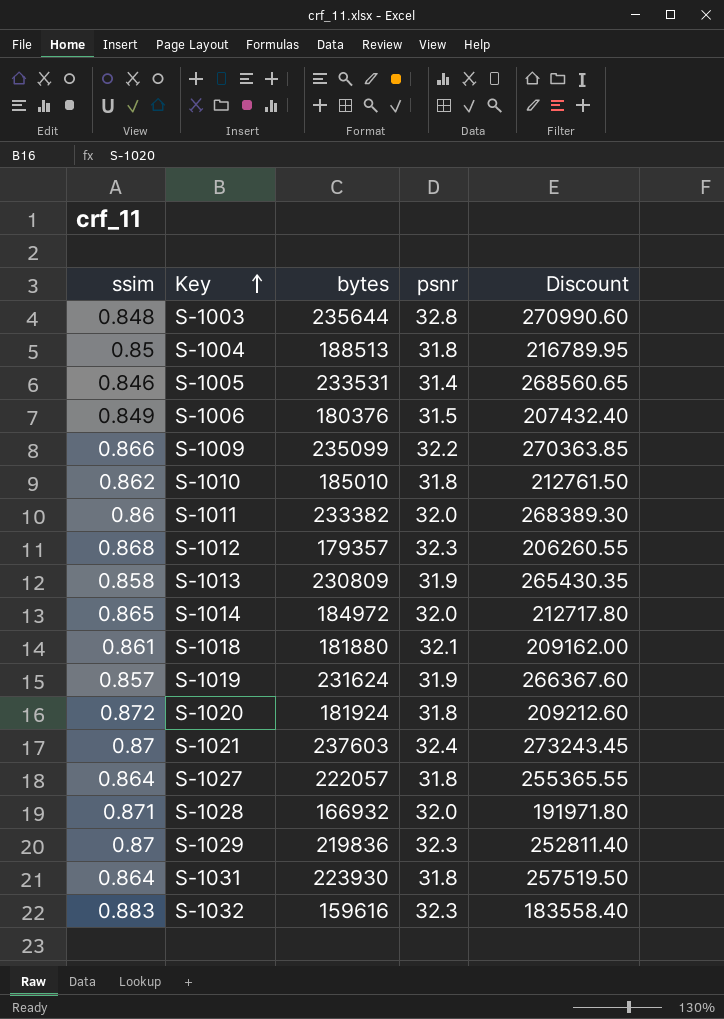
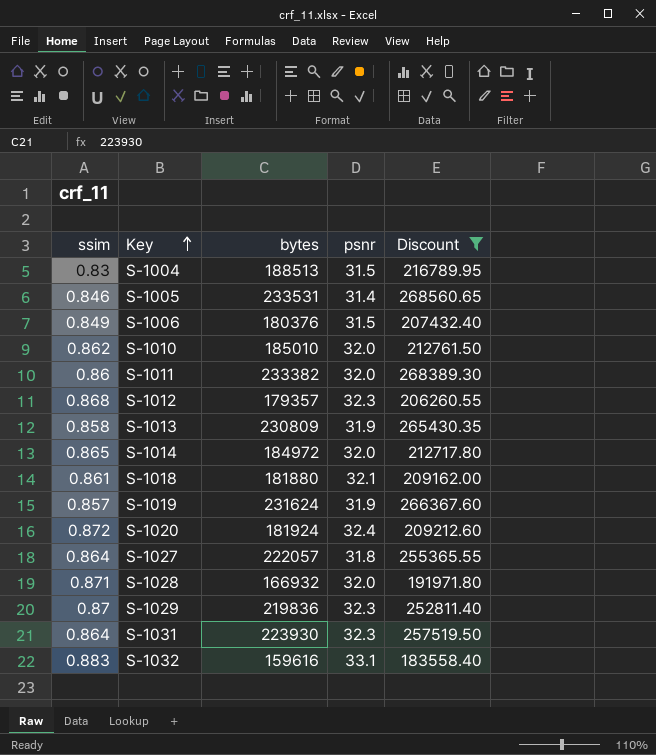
filter: none -> Discount <= 268560.65
S-1004 | ssim: 0.85 -> 0.83
S-1004 | psnr: 31.8 -> 31.5
S-1010 | psnr: 31.8 -> 32.0
S-1020 | psnr: 31.8 -> 32.4
S-1031 | psnr: 31.8 -> 32.3
S-1032 | psnr: 32.3 -> 33.1

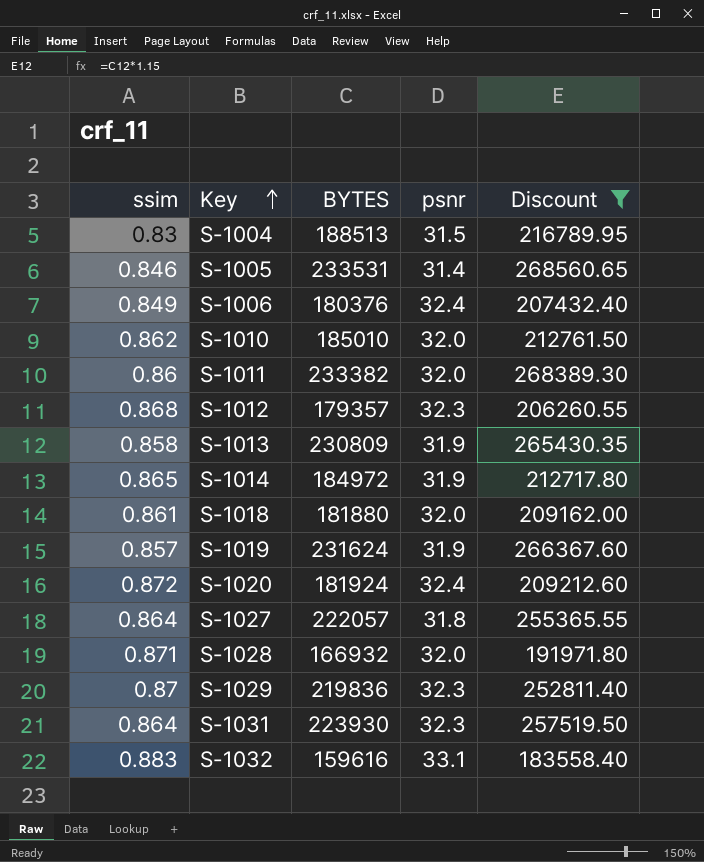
column name: bytes -> BYTES
S-1006 | psnr: 31.5 -> 32.4
S-1014 | psnr: 32.0 -> 31.9
S-1018 | psnr: 32.1 -> 32.0

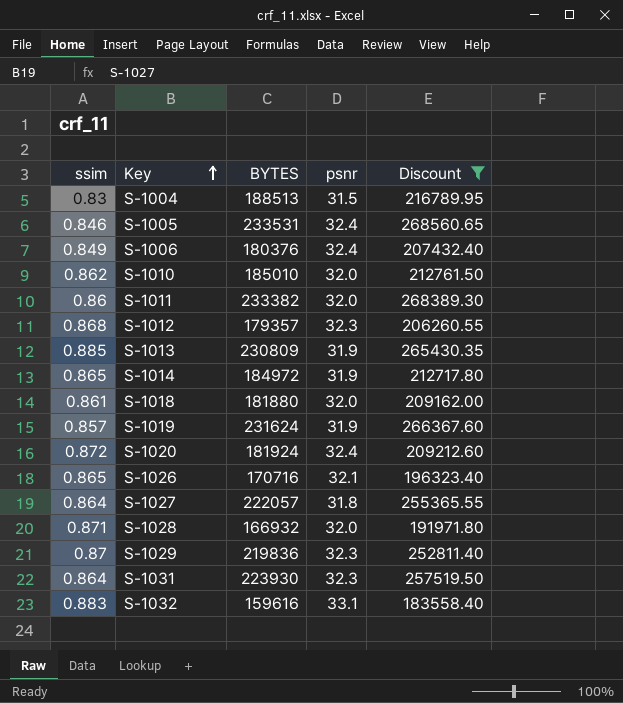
S-1005 | psnr: 31.4 -> 32.4
S-1013 | ssim: 0.858 -> 0.885
row S-1026: none -> 0.865 | 170716 | 32.1 | 196323.40

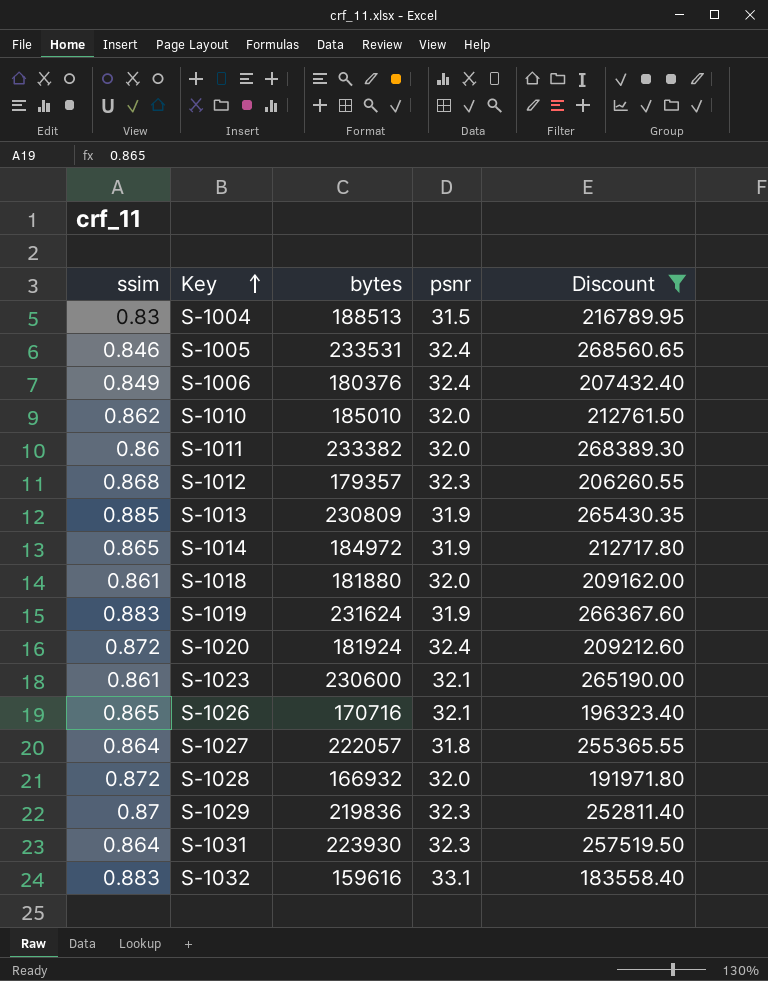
column name: BYTES -> bytes
S-1019 | ssim: 0.857 -> 0.883
row S-1023: none -> 0.861 | 230600 | 32.1 | 265190.00
S-1028 | ssim: 0.871 -> 0.872

